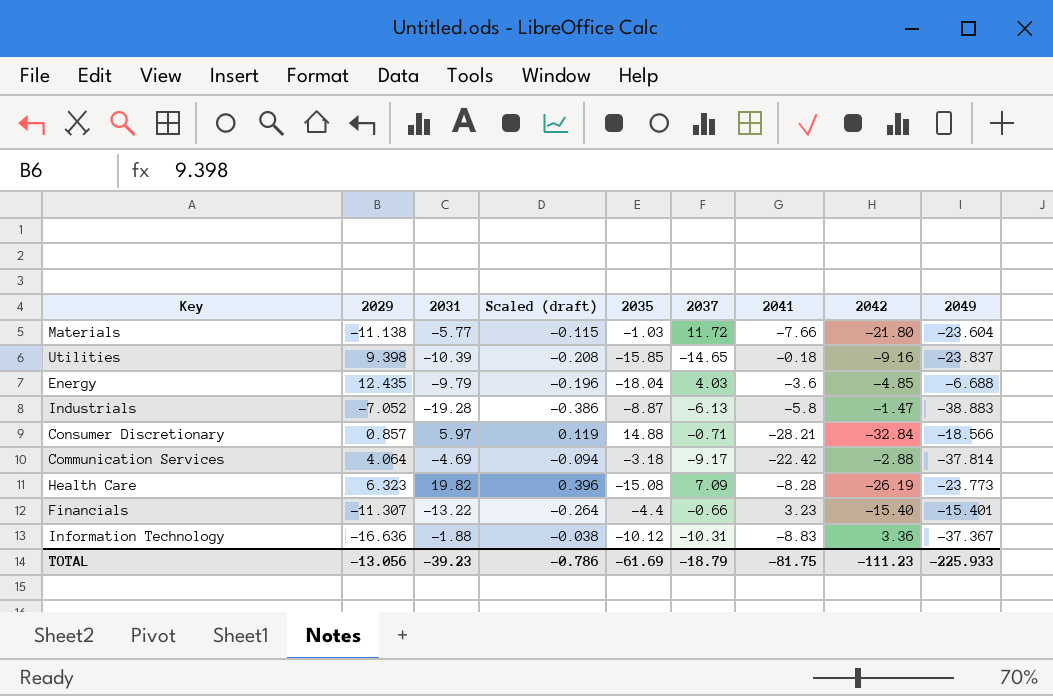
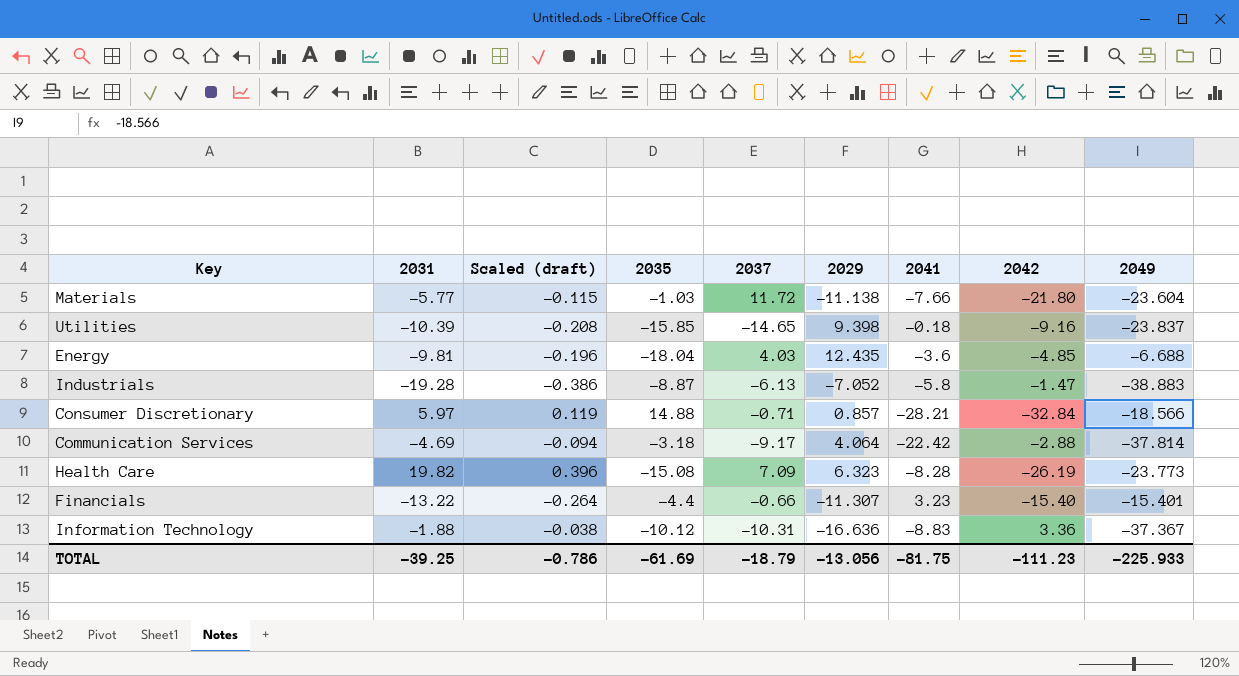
column 2029 | position: 2 -> 6
Energy | 2031: -9.79 -> -9.81
TOTAL | 2031: -39.23 -> -39.25

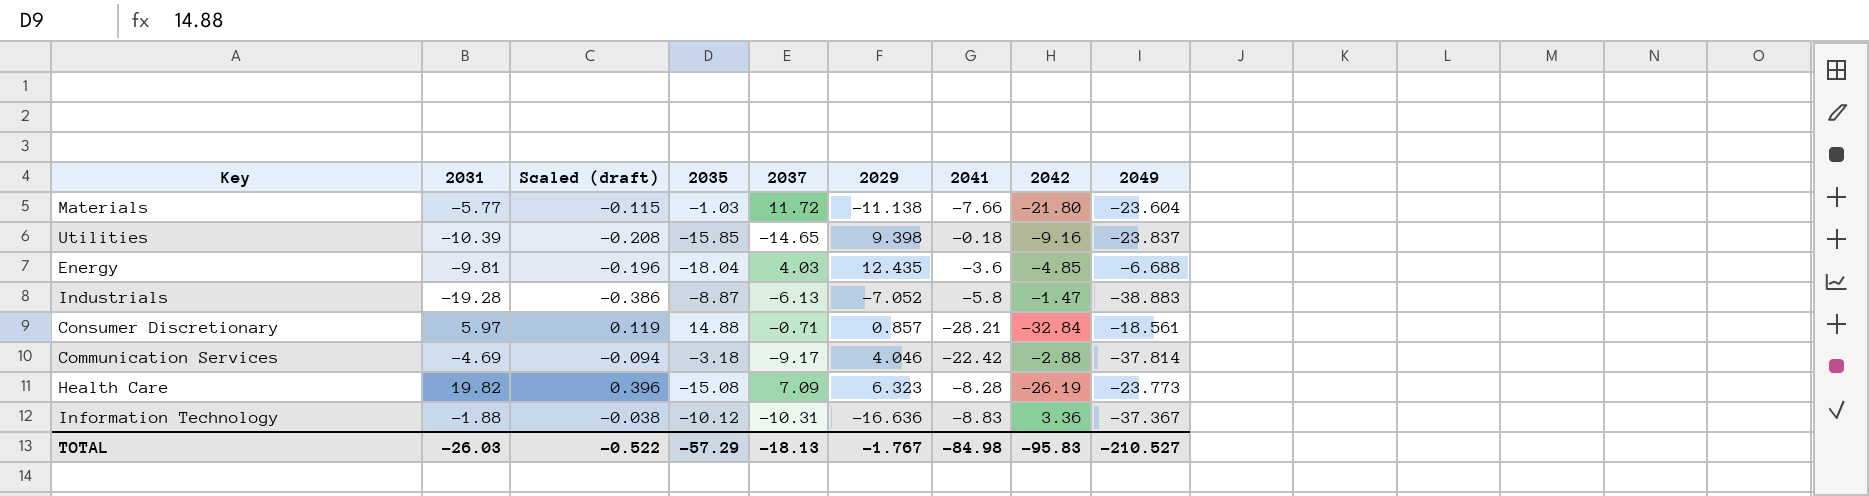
row Financials: -13.22 | -0.264 | -4.4 | -0.66 | -11.307 | 3.23 | -15.40 | -15.401 -> none
Consumer Discretionary | 2049: -18.566 -> -18.561
Communication Services | 2029: 4.064 -> 4.046
TOTAL | 2031: -39.25 -> -26.03
TOTAL | Scaled (draft): -0.786 -> -0.522
TOTAL | 2035: -61.69 -> -57.29
TOTAL | 2037: -18.79 -> -18.13
TOTAL | 2029: -13.056 -> -1.767
TOTAL | 2041: -81.75 -> -84.98
TOTAL | 2042: -111.23 -> -95.83
TOTAL | 2049: -225.933 -> -210.527

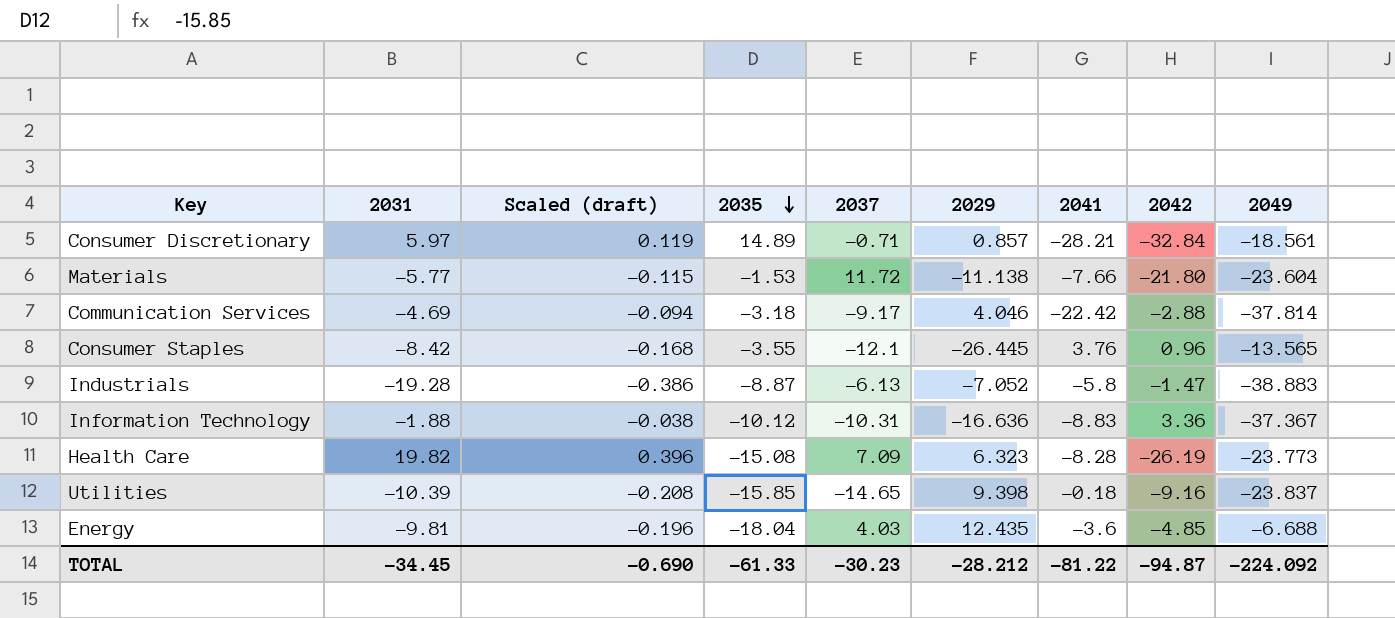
row order: none -> 2035 descending
Consumer Discretionary | 2035: 14.88 -> 14.89
Materials | 2035: -1.03 -> -1.53
row Consumer Staples: none -> -8.42 | -0.168 | -3.55 | -12.1 | -26.445 | 3.76 | 0.96 | -13.565
TOTAL | 2031: -26.03 -> -34.45
TOTAL | Scaled (draft): -0.522 -> -0.690
TOTAL | 2035: -57.29 -> -61.33
TOTAL | 2037: -18.13 -> -30.23
TOTAL | 2029: -1.767 -> -28.212
TOTAL | 2041: -84.98 -> -81.22
TOTAL | 2042: -95.83 -> -94.87
TOTAL | 2049: -210.527 -> -224.092

